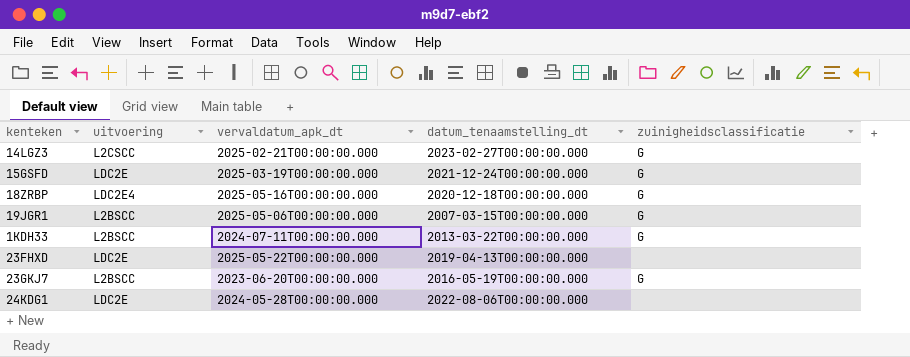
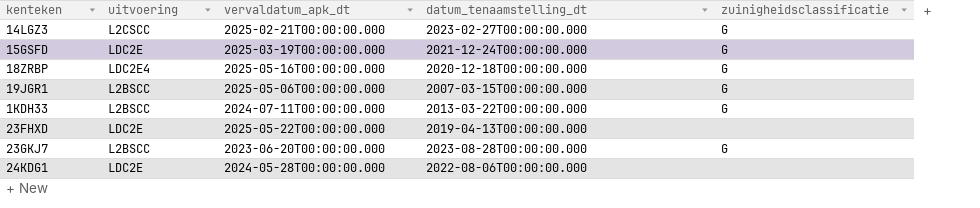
23GKJ7 | datum_tenaamstelling_dt: 2016-05-19T00:00:00.000 -> 2023-08-28T00:00:00.000

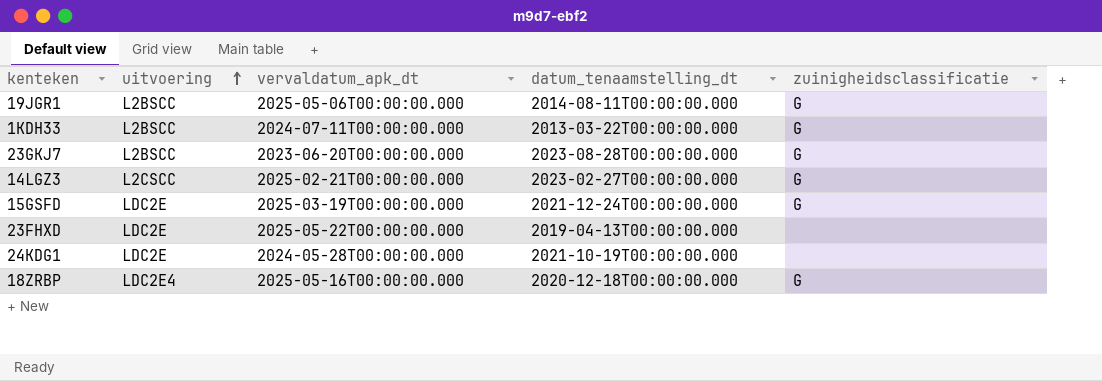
row order: none -> uitvoering ascending
19JGR1 | datum_tenaamstelling_dt: 2007-03-15T00:00:00.000 -> 2014-08-11T00:00:00.000
24KDG1 | datum_tenaamstelling_dt: 2022-08-06T00:00:00.000 -> 2021-10-19T00:00:00.000

